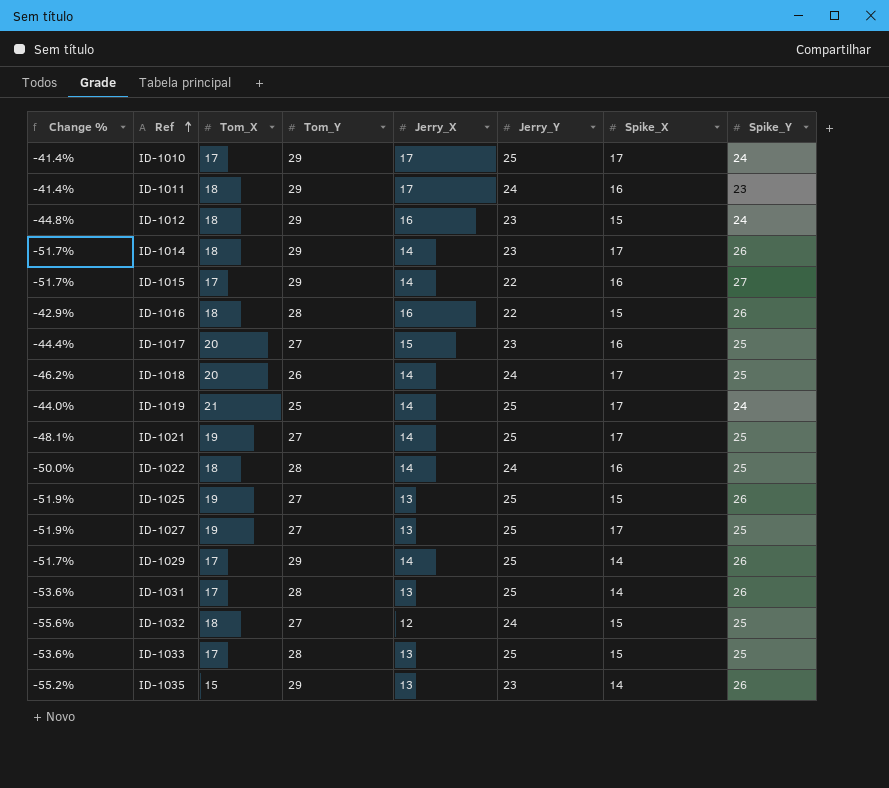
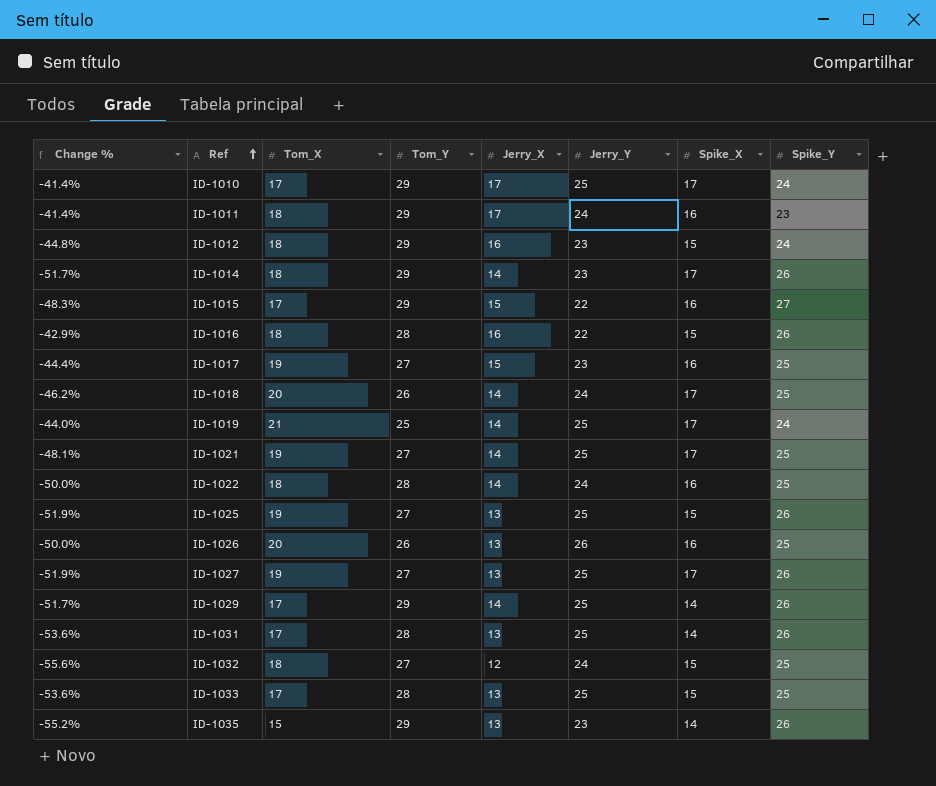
ID-1015 | Change %: -51.7% -> -48.3%
ID-1015 | Jerry_X: 14 -> 15
ID-1017 | Tom_X: 20 -> 19
row ID-1026: none -> -50.0% | 20 | 26 | 13 | 26 | 16 | 25
ID-1027 | Spike_Y: 25 -> 26

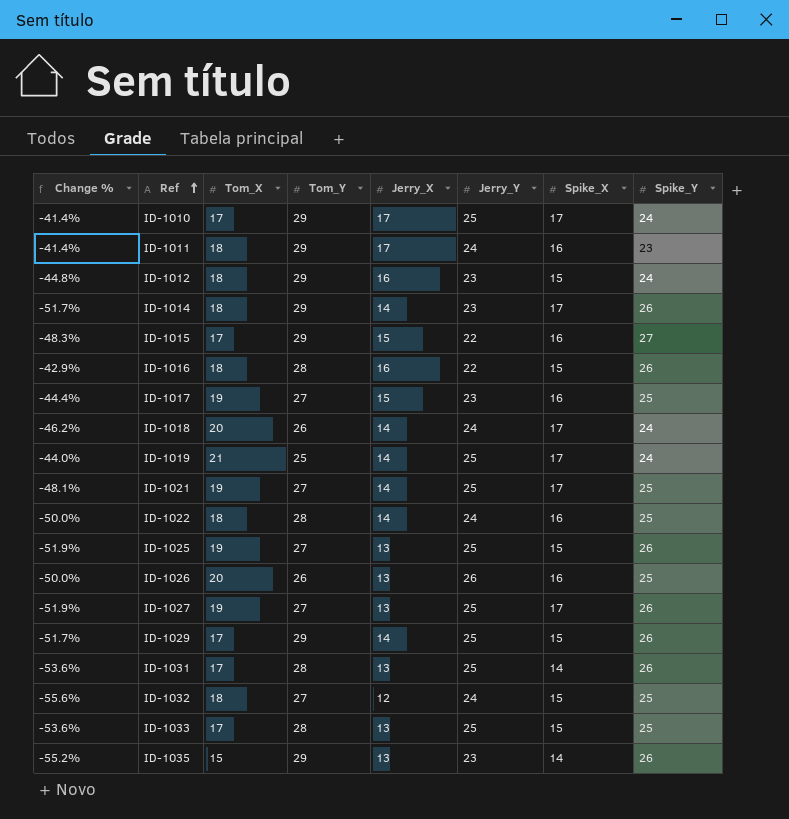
ID-1018 | Spike_Y: 25 -> 24
ID-1029 | Spike_X: 14 -> 15

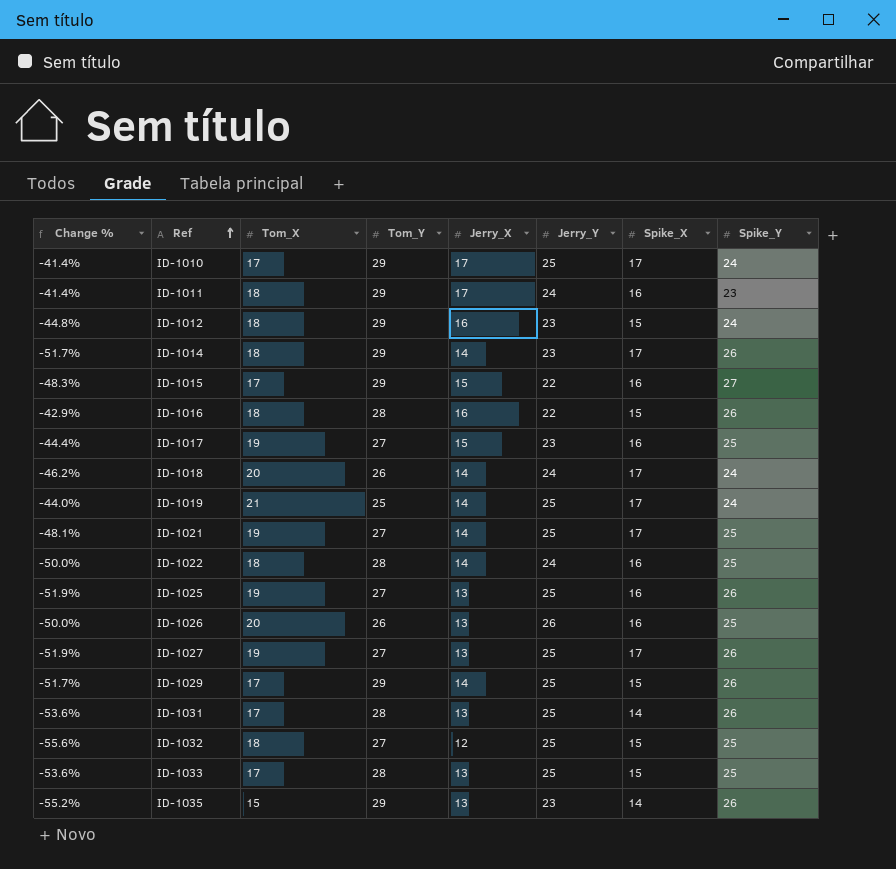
ID-1025 | Spike_X: 15 -> 16
ID-1032 | Jerry_Y: 24 -> 25

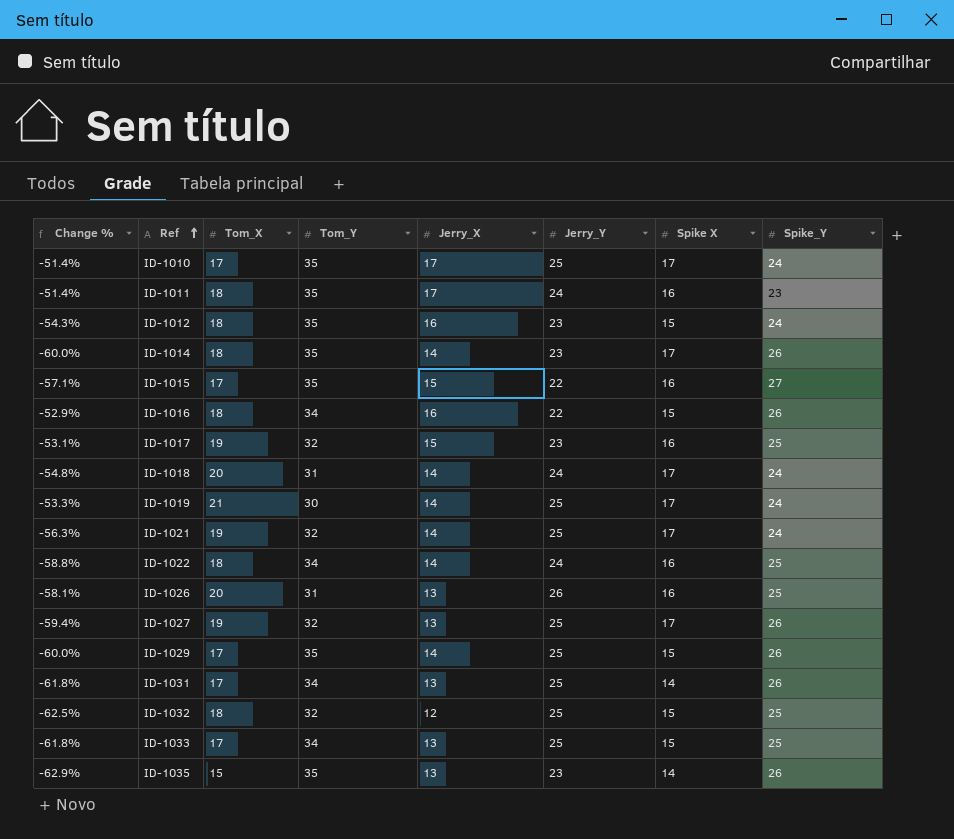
column name: Spike_X -> Spike X
row ID-1025: -51.9% | 19 | 27 | 13 | 25 | 16 | 26 -> none
ID-1010 | Change %: -41.4% -> -51.4%
ID-1010 | Tom_Y: 29 -> 35
ID-1011 | Change %: -41.4% -> -51.4%
ID-1011 | Tom_Y: 29 -> 35
ID-1012 | Change %: -44.8% -> -54.3%
ID-1012 | Tom_Y: 29 -> 35
ID-1014 | Change %: -51.7% -> -60.0%
ID-1014 | Tom_Y: 29 -> 35
ID-1015 | Change %: -48.3% -> -57.1%
ID-1015 | Tom_Y: 29 -> 35
ID-1016 | Change %: -42.9% -> -52.9%
ID-1016 | Tom_Y: 28 -> 34
ID-1017 | Change %: -44.4% -> -53.1%
ID-1017 | Tom_Y: 27 -> 32
ID-1018 | Change %: -46.2% -> -54.8%
ID-1018 | Tom_Y: 26 -> 31
ID-1019 | Change %: -44.0% -> -53.3%
ID-1019 | Tom_Y: 25 -> 30
ID-1021 | Change %: -48.1% -> -56.3%
ID-1021 | Tom_Y: 27 -> 32
ID-1021 | Spike_Y: 25 -> 24
ID-1022 | Change %: -50.0% -> -58.8%
ID-1022 | Tom_Y: 28 -> 34
ID-1026 | Change %: -50.0% -> -58.1%
ID-1026 | Tom_Y: 26 -> 31
ID-1027 | Change %: -51.9% -> -59.4%
ID-1027 | Tom_Y: 27 -> 32
ID-1029 | Change %: -51.7% -> -60.0%
ID-1029 | Tom_Y: 29 -> 35
ID-1031 | Change %: -53.6% -> -61.8%
ID-1031 | Tom_Y: 28 -> 34
ID-1032 | Change %: -55.6% -> -62.5%
ID-1032 | Tom_Y: 27 -> 32
ID-1033 | Change %: -53.6% -> -61.8%
ID-1033 | Tom_Y: 28 -> 34
ID-1035 | Change %: -55.2% -> -62.9%
ID-1035 | Tom_Y: 29 -> 35

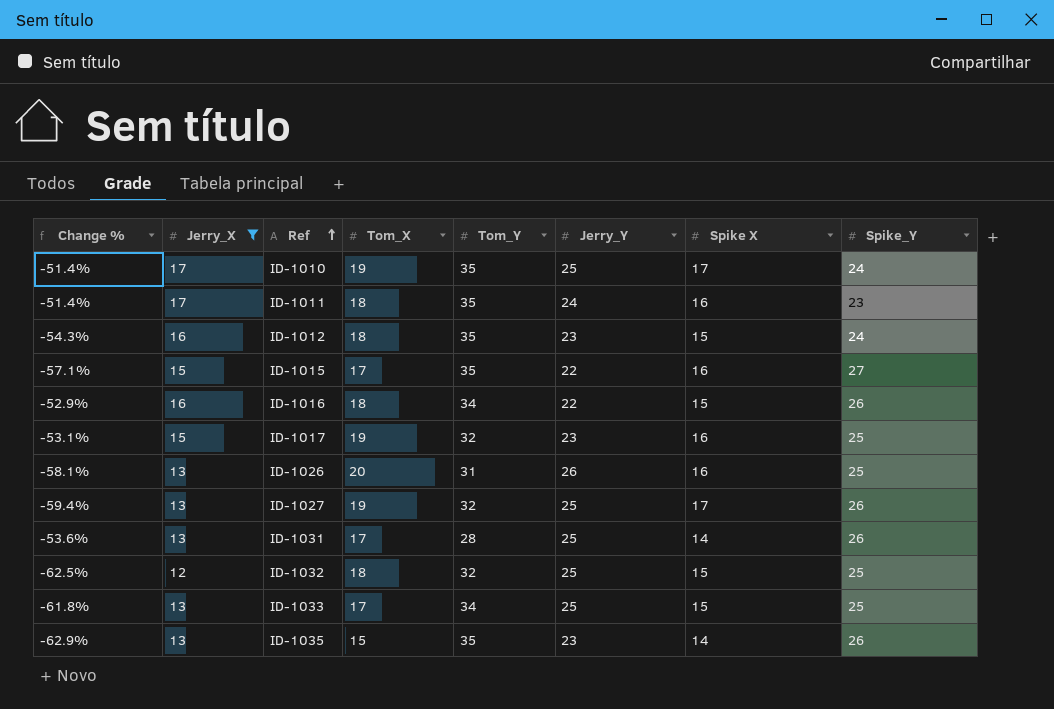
filter: none -> Jerry_X != 14
column Jerry_X | position: 5 -> 2
ID-1010 | Tom_X: 17 -> 19
ID-1031 | Change %: -61.8% -> -53.6%
ID-1031 | Tom_Y: 34 -> 28

